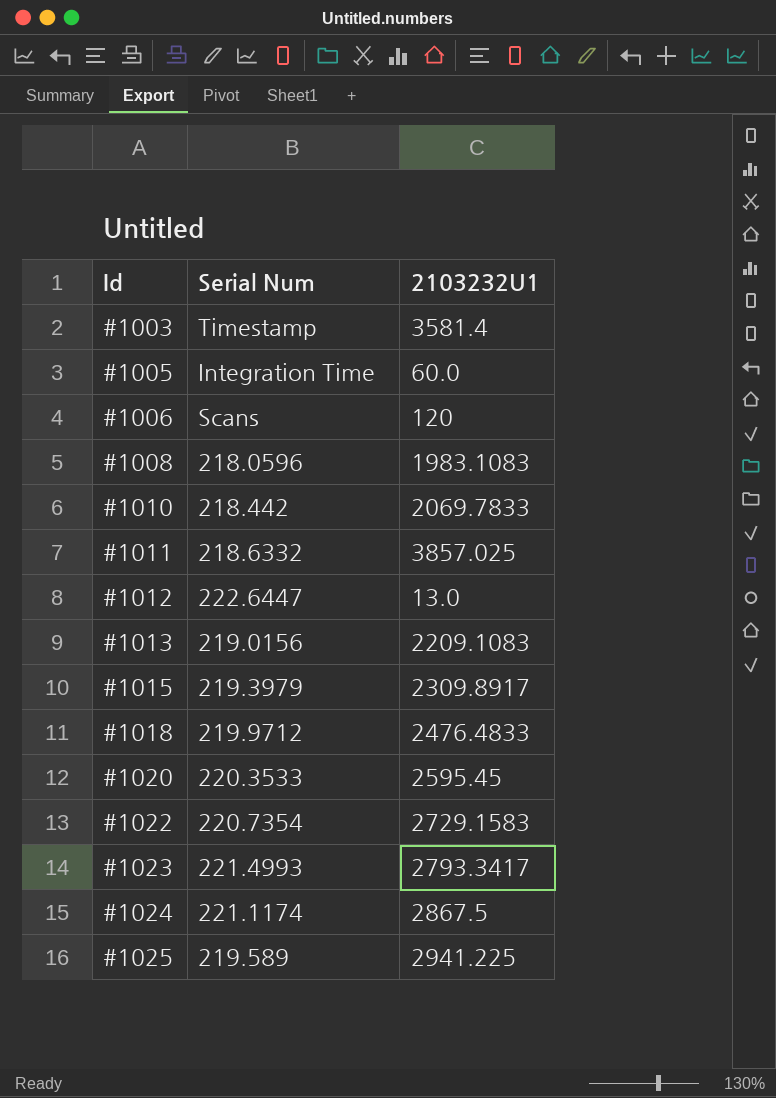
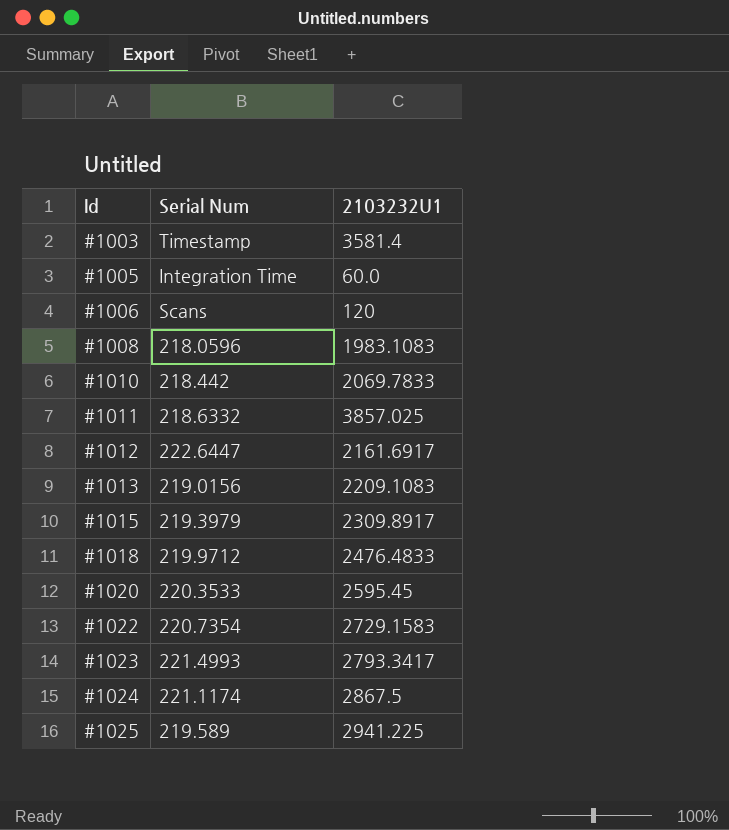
#1012 | 2103232U1: 13.0 -> 2161.6917

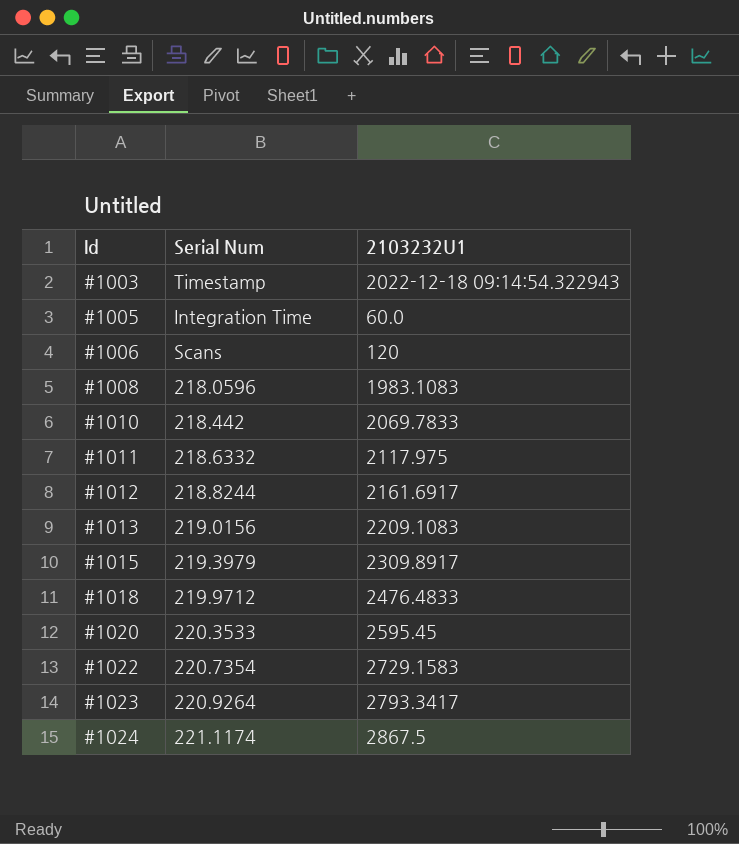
row #1025: 219.589 | 2941.225 -> none
#1003 | 2103232U1: 3581.4 -> 2022-12-18 09:14:54.322943
#1011 | 2103232U1: 3857.025 -> 2117.975
#1012 | Serial Num: 222.6447 -> 218.8244
#1023 | Serial Num: 221.4993 -> 220.9264

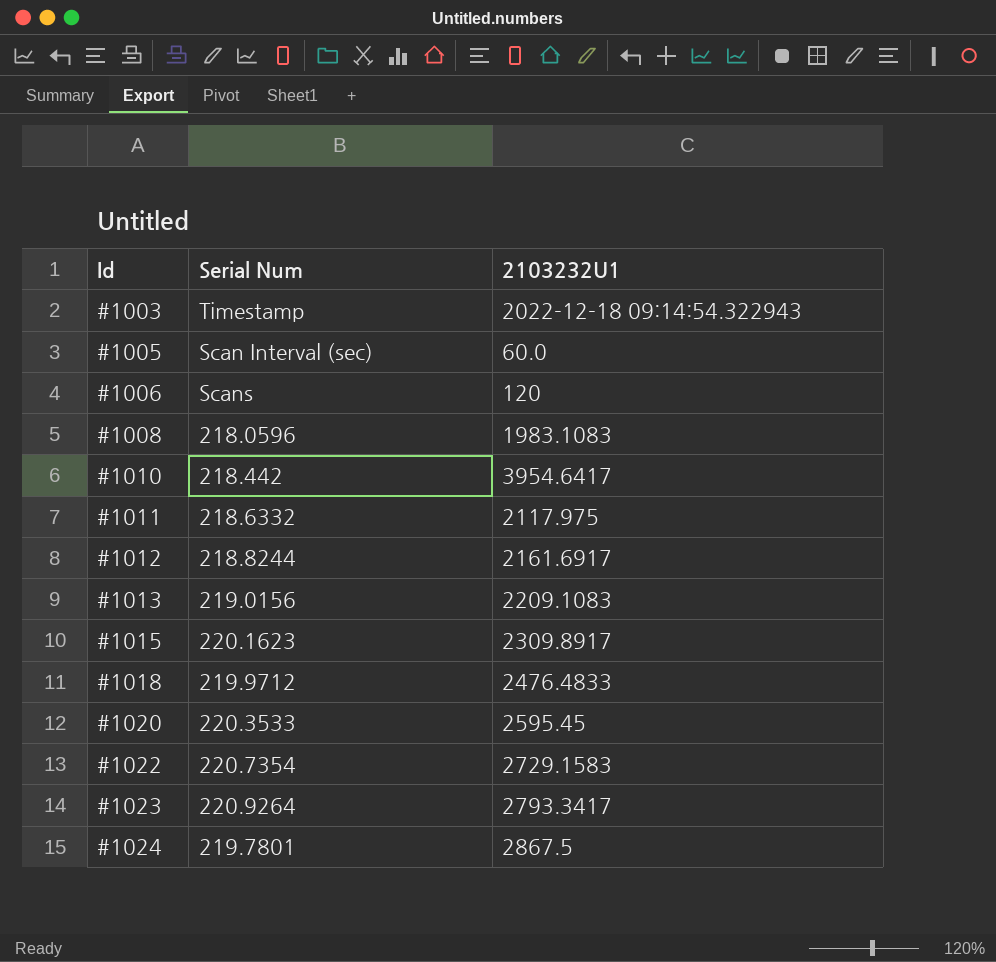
#1005 | Serial Num: Integration Time -> Scan Interval (sec)
#1010 | 2103232U1: 2069.7833 -> 3954.6417
#1015 | Serial Num: 219.3979 -> 220.1623
#1024 | Serial Num: 221.1174 -> 219.7801

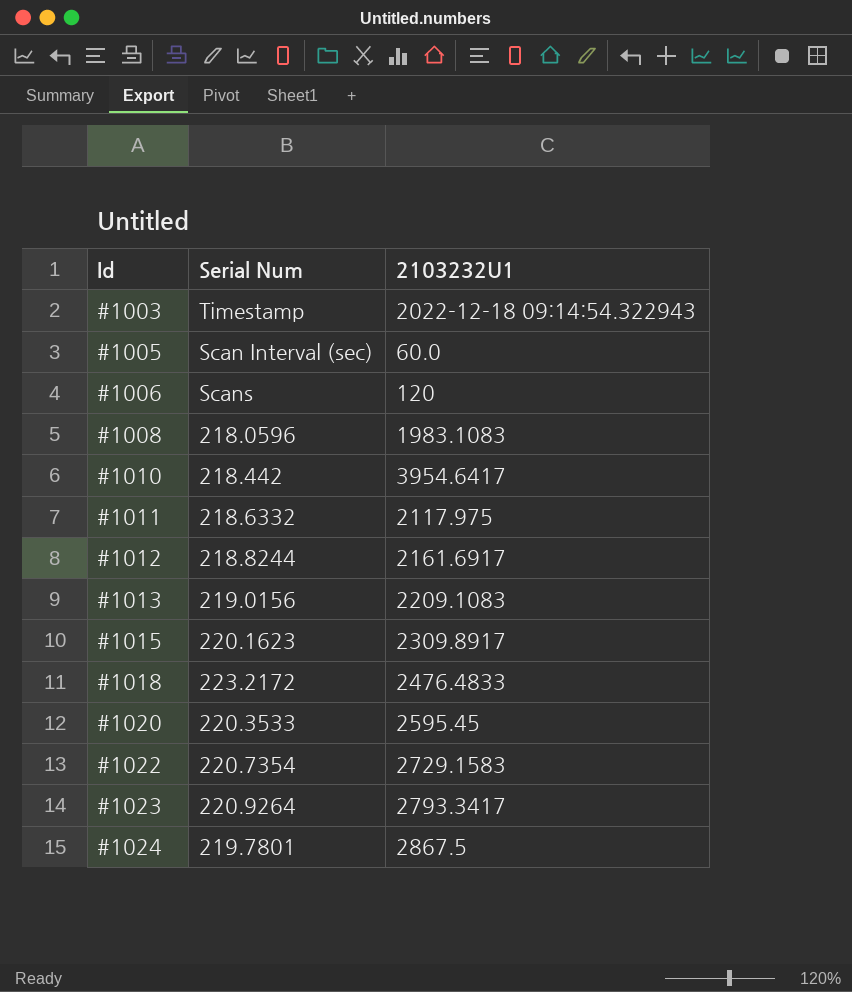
#1018 | Serial Num: 219.9712 -> 223.2172

